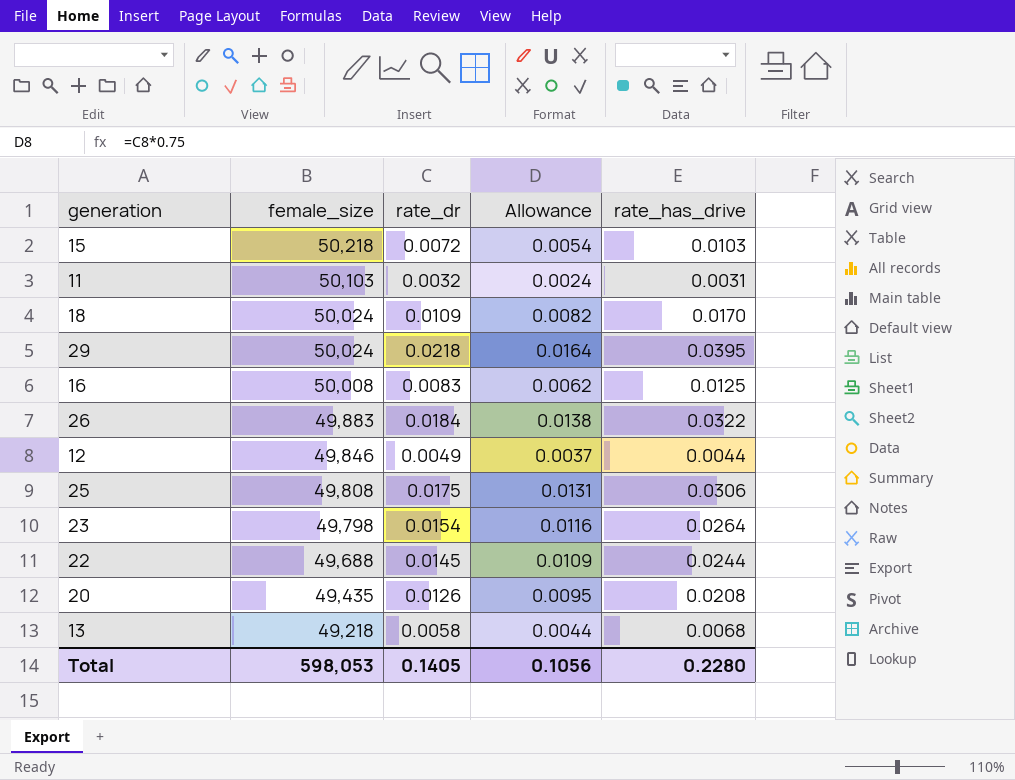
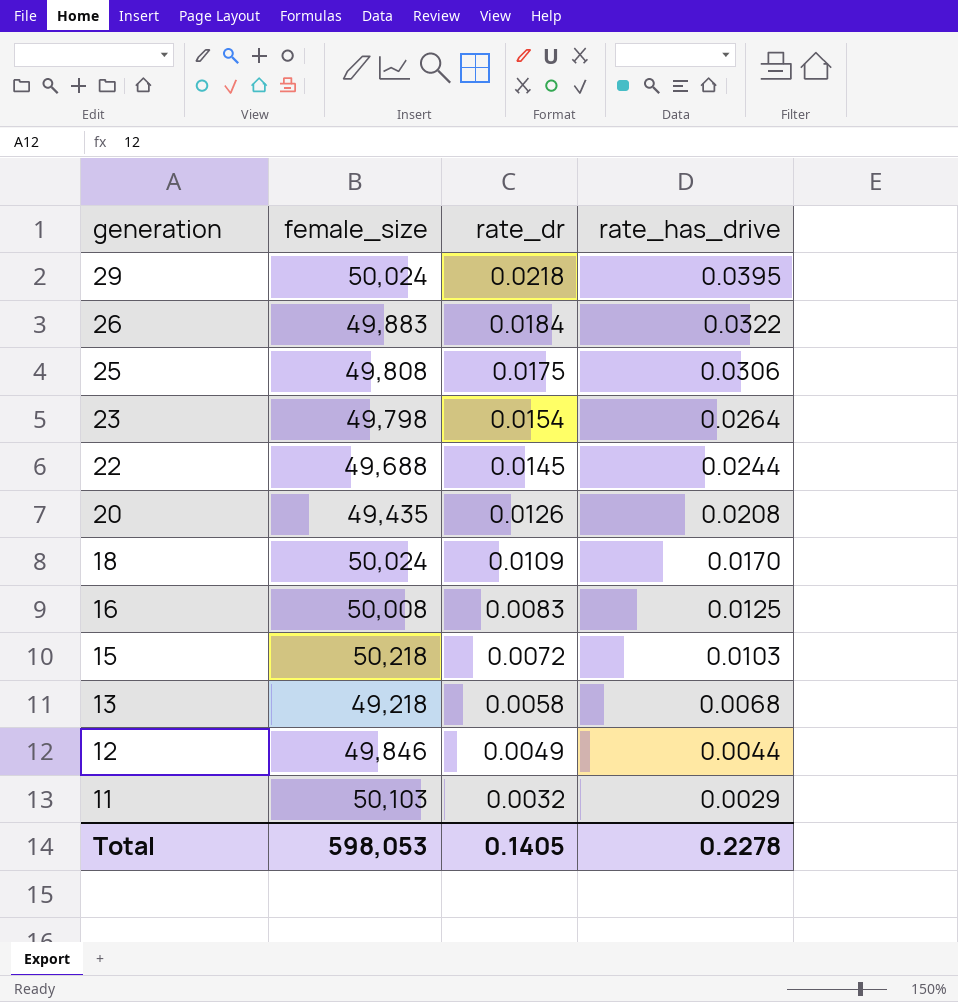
row order: female_size descending -> generation descending
column Allowance | formula: [rate_dr] * 0.75 -> none
11 | rate_has_drive: 0.0031 -> 0.0029
Total | rate_has_drive: 0.2280 -> 0.2278

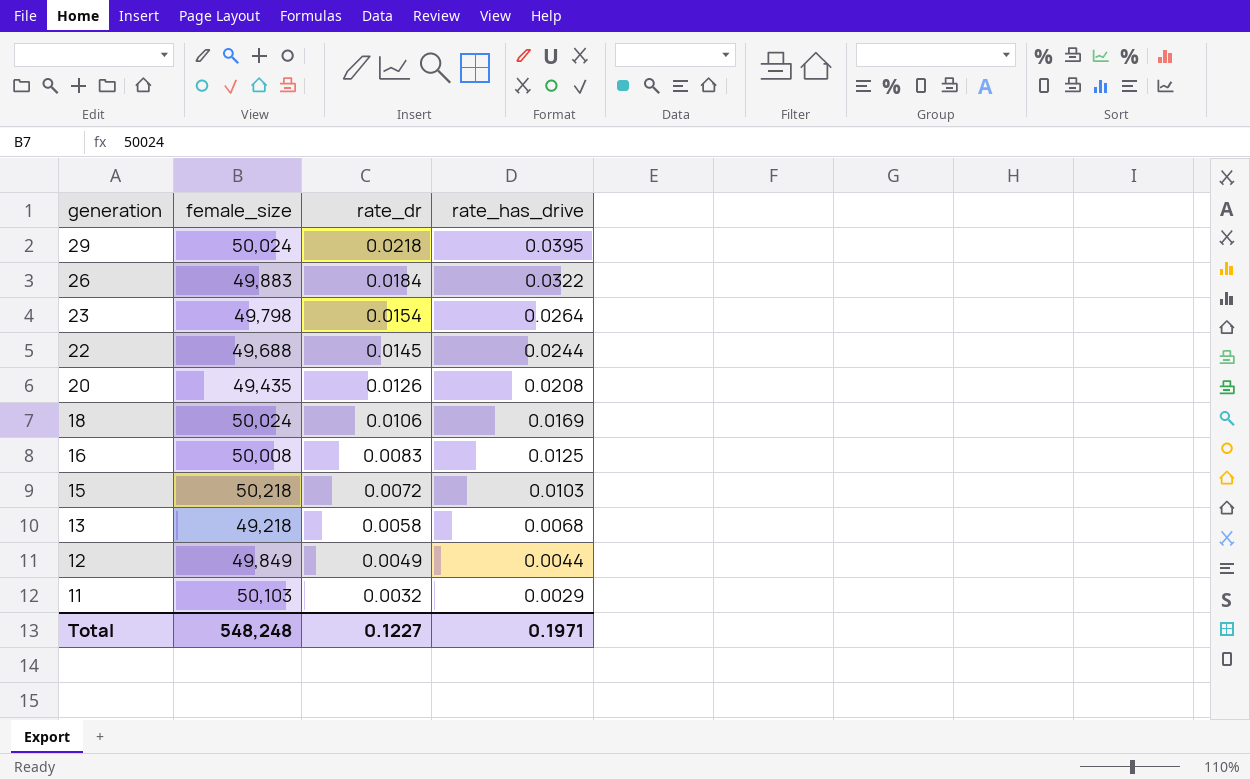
row 25: 49,808 | 0.0175 | 0.0306 -> none
18 | rate_dr: 0.0109 -> 0.0106
18 | rate_has_drive: 0.0170 -> 0.0169
12 | female_size: 49,846 -> 49,849
Total | female_size: 598,053 -> 548,248
Total | rate_dr: 0.1405 -> 0.1227
Total | rate_has_drive: 0.2278 -> 0.1971

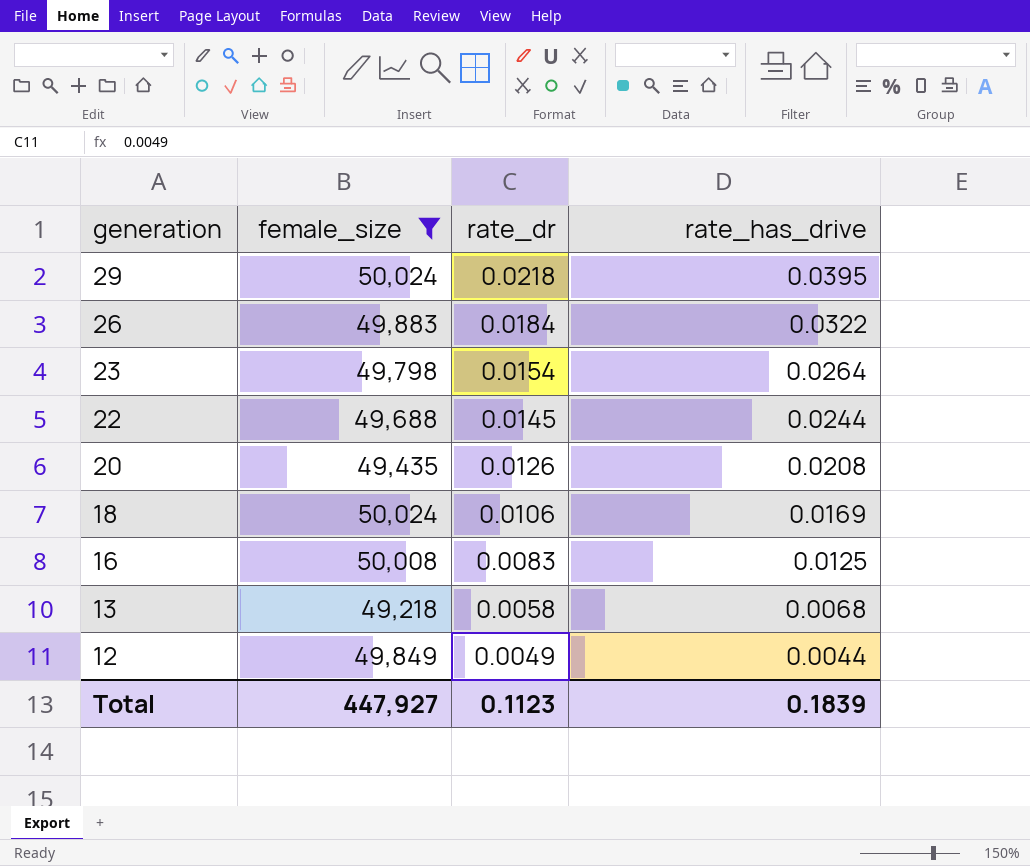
filter: none -> female_size <= 50,024
Total | female_size: 548,248 -> 447,927
Total | rate_dr: 0.1227 -> 0.1123
Total | rate_has_drive: 0.1971 -> 0.1839

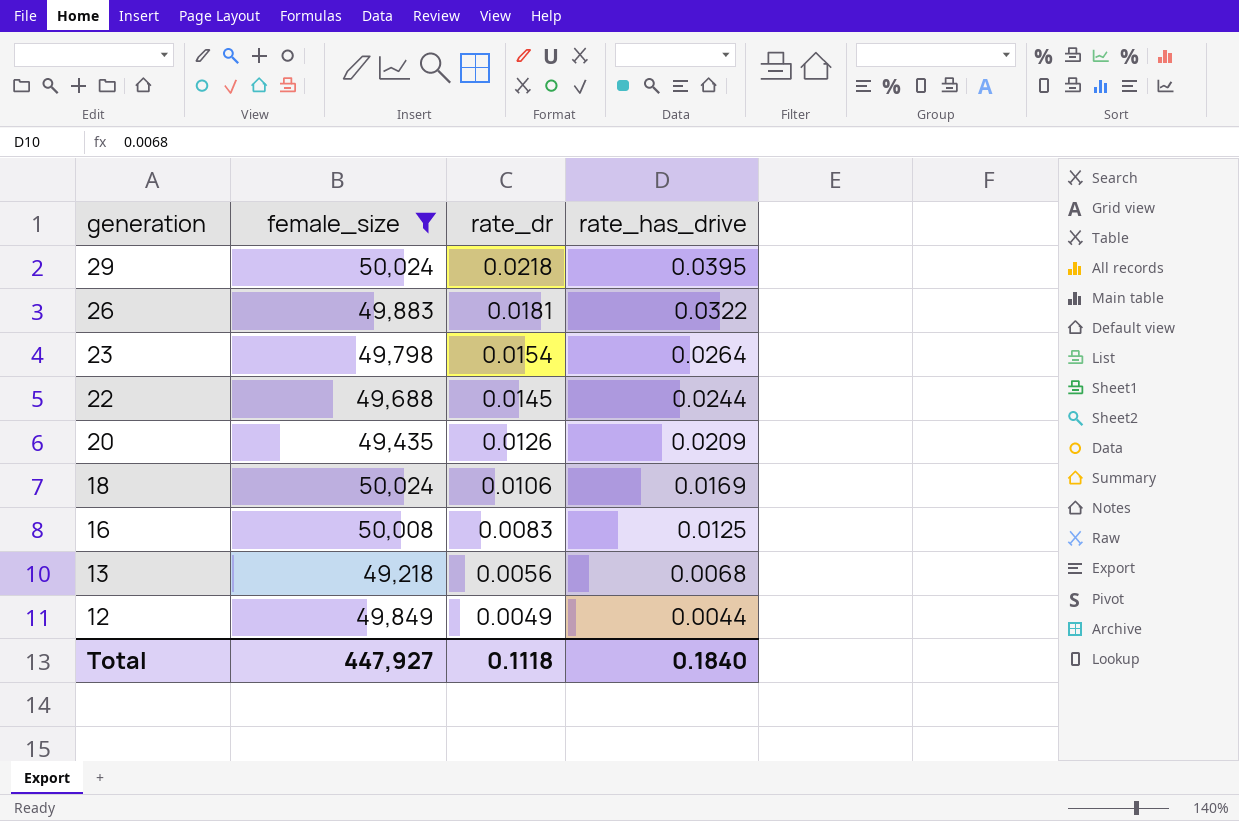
26 | rate_dr: 0.0184 -> 0.0181
20 | rate_has_drive: 0.0208 -> 0.0209
13 | rate_dr: 0.0058 -> 0.0056
Total | rate_dr: 0.1123 -> 0.1118
Total | rate_has_drive: 0.1839 -> 0.1840

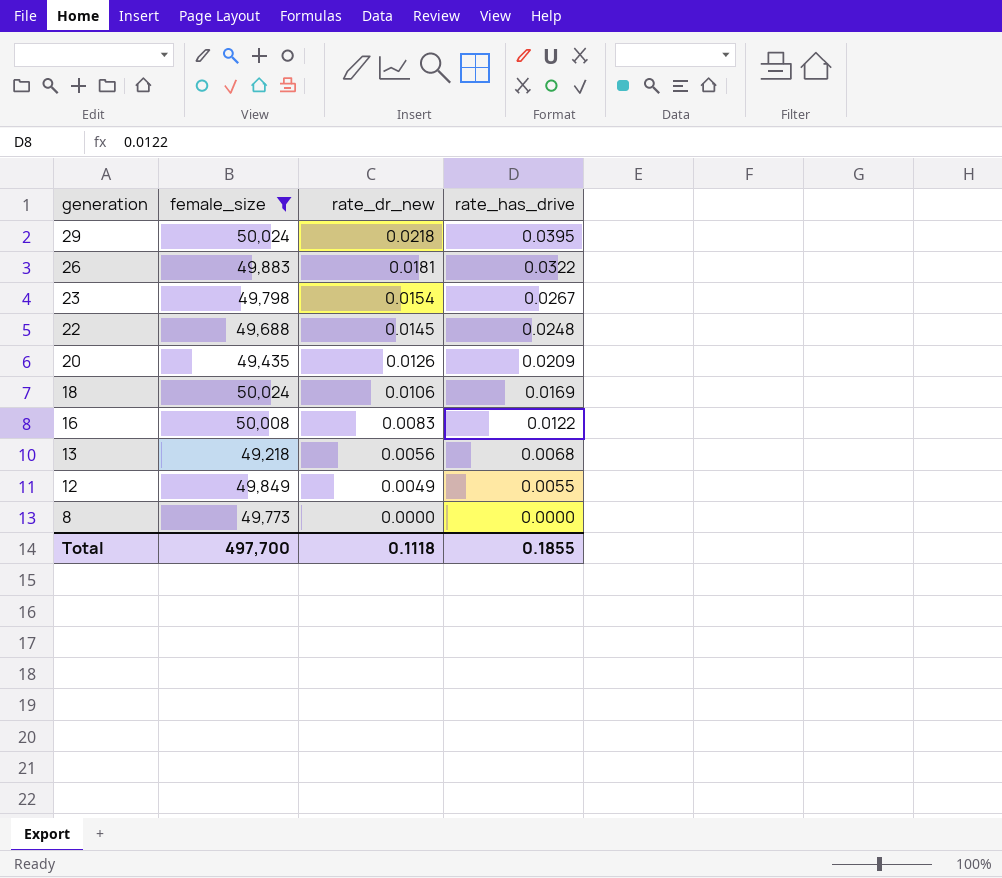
column name: rate_dr -> rate_dr_new
23 | rate_has_drive: 0.0264 -> 0.0267
22 | rate_has_drive: 0.0244 -> 0.0248
16 | rate_has_drive: 0.0125 -> 0.0122
12 | rate_has_drive: 0.0044 -> 0.0055
row 8: none -> 49,773 | 0.0000 | 0.0000
Total | female_size: 447,927 -> 497,700
Total | rate_has_drive: 0.1840 -> 0.1855

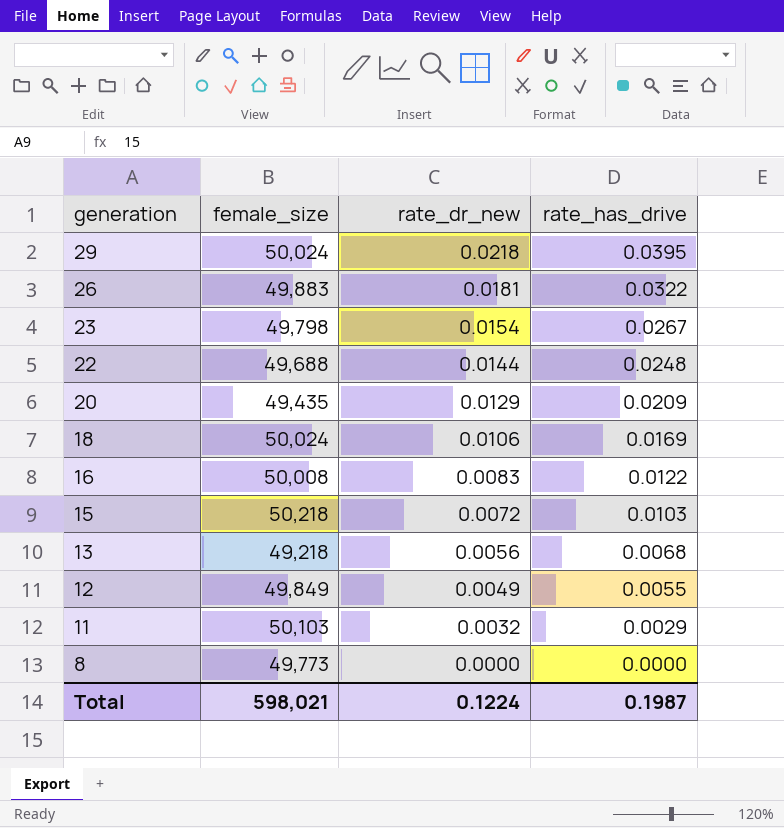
filter: female_size <= 50,024 -> none
22 | rate_dr_new: 0.0145 -> 0.0144
20 | rate_dr_new: 0.0126 -> 0.0129
Total | female_size: 497,700 -> 598,021
Total | rate_dr_new: 0.1118 -> 0.1224
Total | rate_has_drive: 0.1855 -> 0.1987

